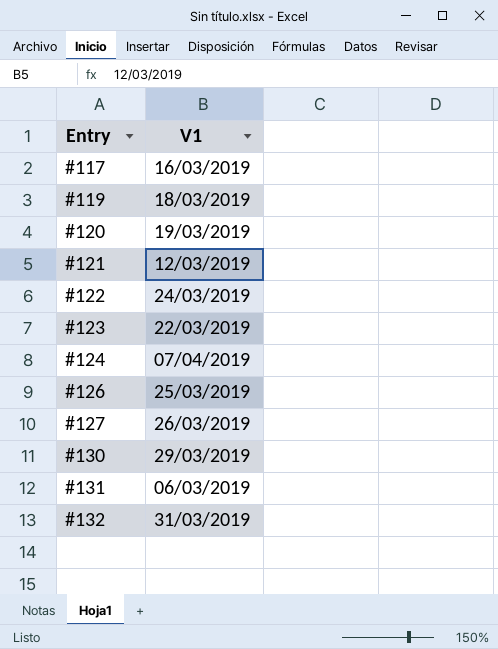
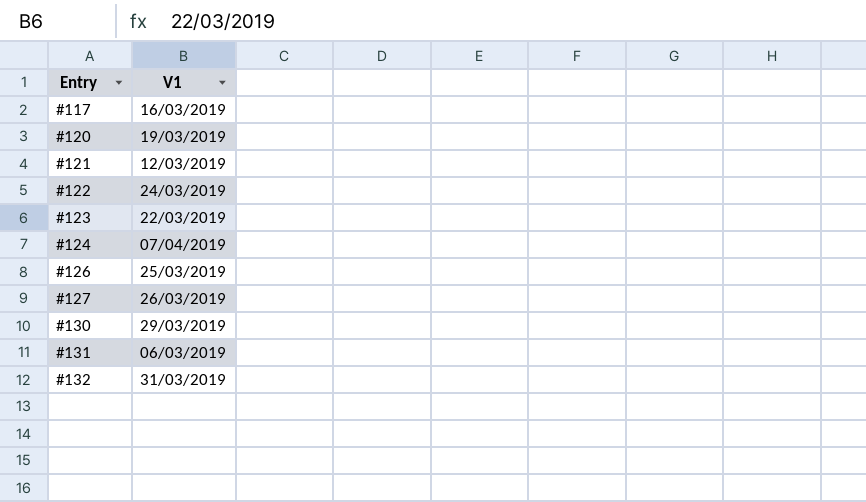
row #119: 18/03/2019 -> none

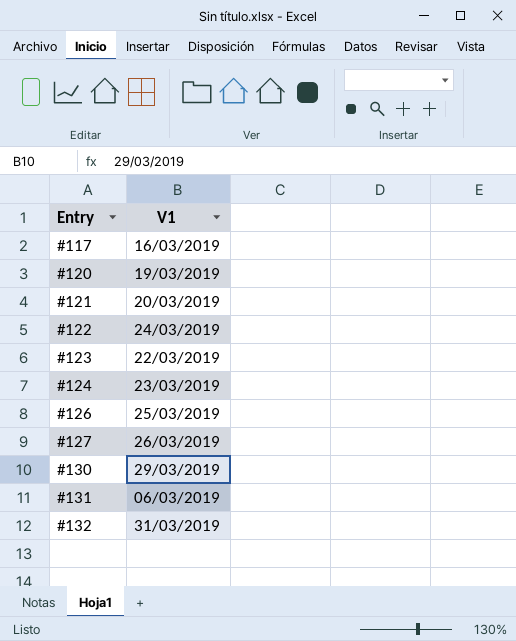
#121 | V1: 12/03/2019 -> 20/03/2019
#124 | V1: 07/04/2019 -> 23/03/2019

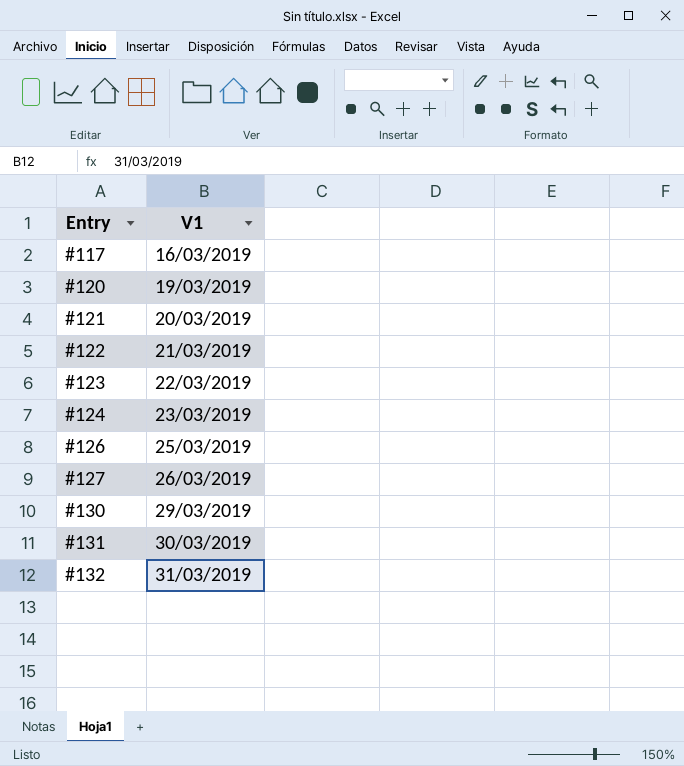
#122 | V1: 24/03/2019 -> 21/03/2019
#131 | V1: 06/03/2019 -> 30/03/2019

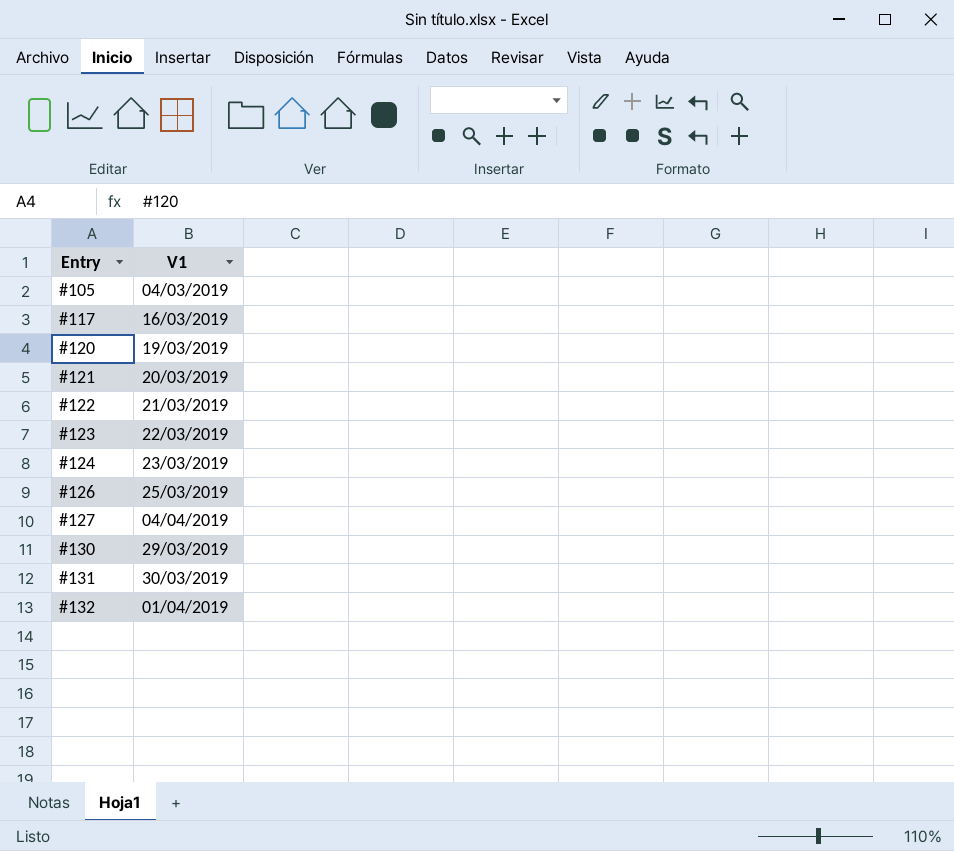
row #105: none -> 04/03/2019
#127 | V1: 26/03/2019 -> 04/04/2019
#132 | V1: 31/03/2019 -> 01/04/2019

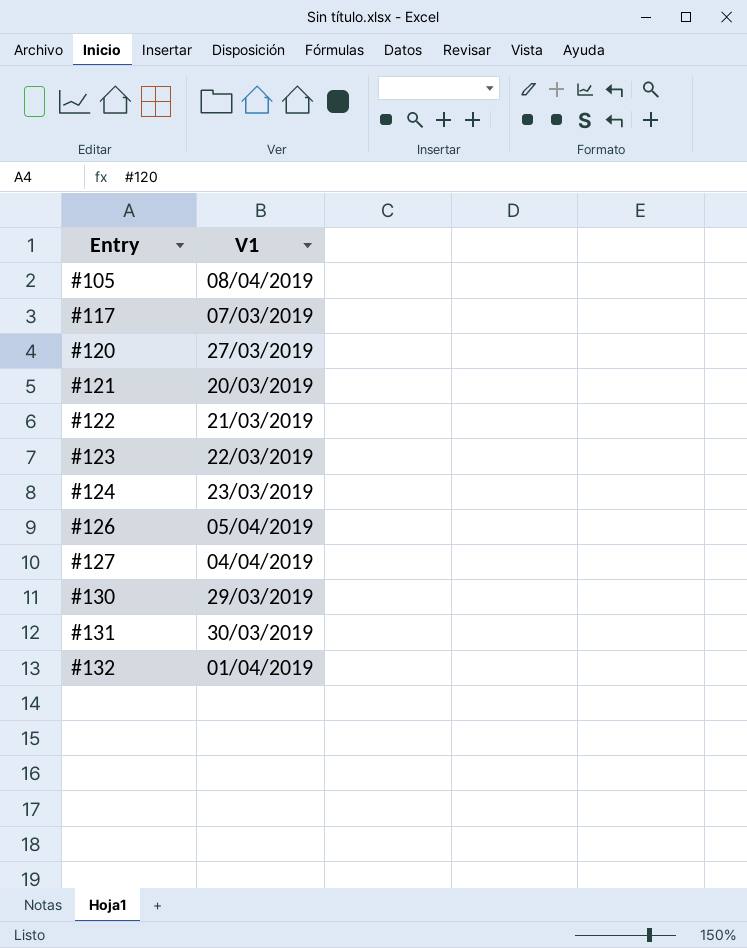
#105 | V1: 04/03/2019 -> 08/04/2019
#117 | V1: 16/03/2019 -> 07/03/2019
#120 | V1: 19/03/2019 -> 27/03/2019
#126 | V1: 25/03/2019 -> 05/04/2019

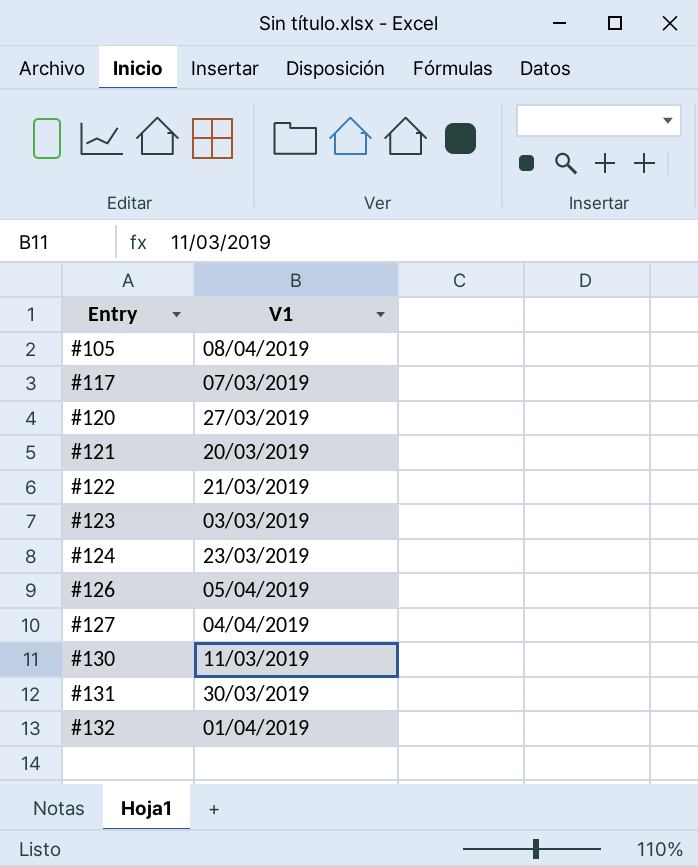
#123 | V1: 22/03/2019 -> 03/03/2019
#130 | V1: 29/03/2019 -> 11/03/2019

